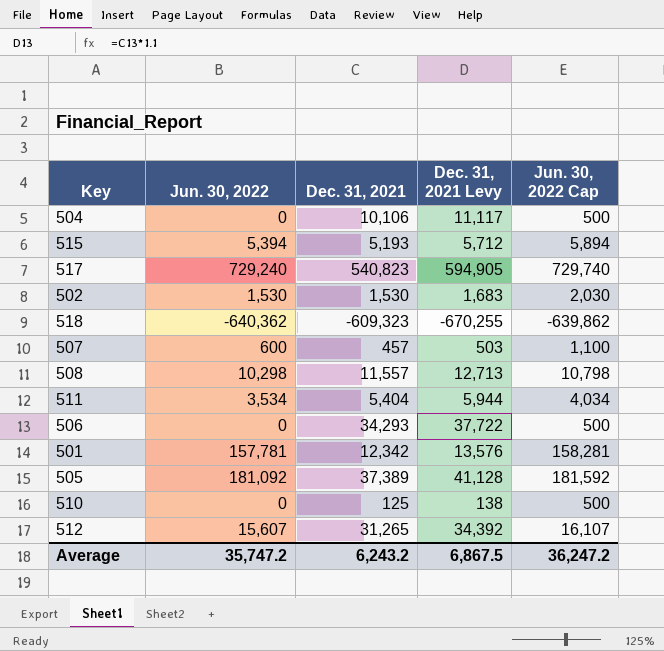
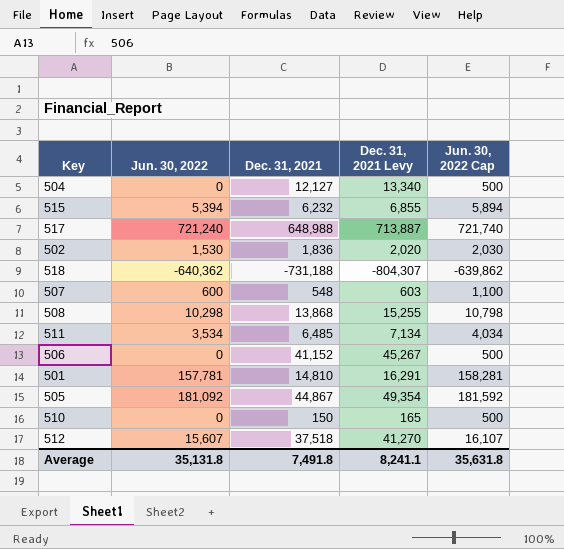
504 | Dec. 31, 2021: 10,106 -> 12,127
504 | Dec. 31, 2021 Levy: 11,117 -> 13,340
515 | Dec. 31, 2021: 5,193 -> 6,232
515 | Dec. 31, 2021 Levy: 5,712 -> 6,855
517 | Jun. 30, 2022: 729,240 -> 721,240
517 | Dec. 31, 2021: 540,823 -> 648,988
517 | Dec. 31, 2021 Levy: 594,905 -> 713,887
517 | Jun. 30, 2022 Cap: 729,740 -> 721,740
502 | Dec. 31, 2021: 1,530 -> 1,836
502 | Dec. 31, 2021 Levy: 1,683 -> 2,020
518 | Dec. 31, 2021: -609,323 -> -731,188
518 | Dec. 31, 2021 Levy: -670,255 -> -804,307
507 | Dec. 31, 2021: 457 -> 548
507 | Dec. 31, 2021 Levy: 503 -> 603
508 | Dec. 31, 2021: 11,557 -> 13,868
508 | Dec. 31, 2021 Levy: 12,713 -> 15,255
511 | Dec. 31, 2021: 5,404 -> 6,485
511 | Dec. 31, 2021 Levy: 5,944 -> 7,134
506 | Dec. 31, 2021: 34,293 -> 41,152
506 | Dec. 31, 2021 Levy: 37,722 -> 45,267
501 | Dec. 31, 2021: 12,342 -> 14,810
501 | Dec. 31, 2021 Levy: 13,576 -> 16,291
505 | Dec. 31, 2021: 37,389 -> 44,867
505 | Dec. 31, 2021 Levy: 41,128 -> 49,354
510 | Dec. 31, 2021: 125 -> 150
510 | Dec. 31, 2021 Levy: 138 -> 165
512 | Dec. 31, 2021: 31,265 -> 37,518
512 | Dec. 31, 2021 Levy: 34,392 -> 41,270
Average | Jun. 30, 2022: 35,747.2 -> 35,131.8
Average | Dec. 31, 2021: 6,243.2 -> 7,491.8
Average | Dec. 31, 2021 Levy: 6,867.5 -> 8,241.1
Average | Jun. 30, 2022 Cap: 36,247.2 -> 35,631.8

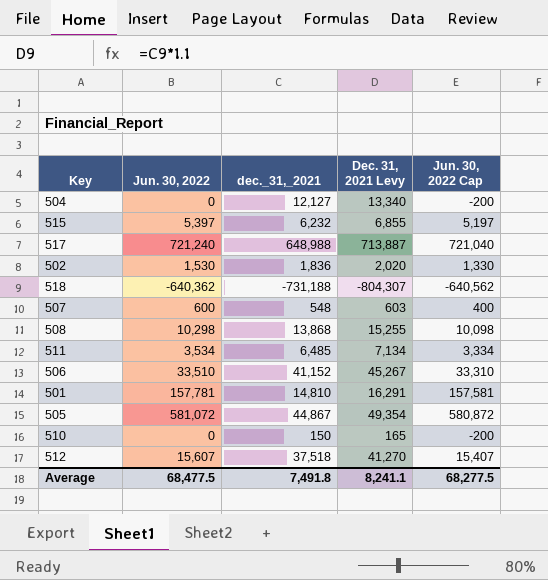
column name: Dec. 31, 2021 -> dec._31,_2021
column Jun. 30, 2022 Cap | formula: [Jun. 30, 2022] + 500 -> [Jun. 30, 2022] - 200
515 | Jun. 30, 2022: 5,394 -> 5,397
506 | Jun. 30, 2022: 0 -> 33,510
505 | Jun. 30, 2022: 181,092 -> 581,072
Average | Jun. 30, 2022: 35,131.8 -> 68,477.5
Average | Jun. 30, 2022 Cap: 35,631.8 -> 68,277.5

